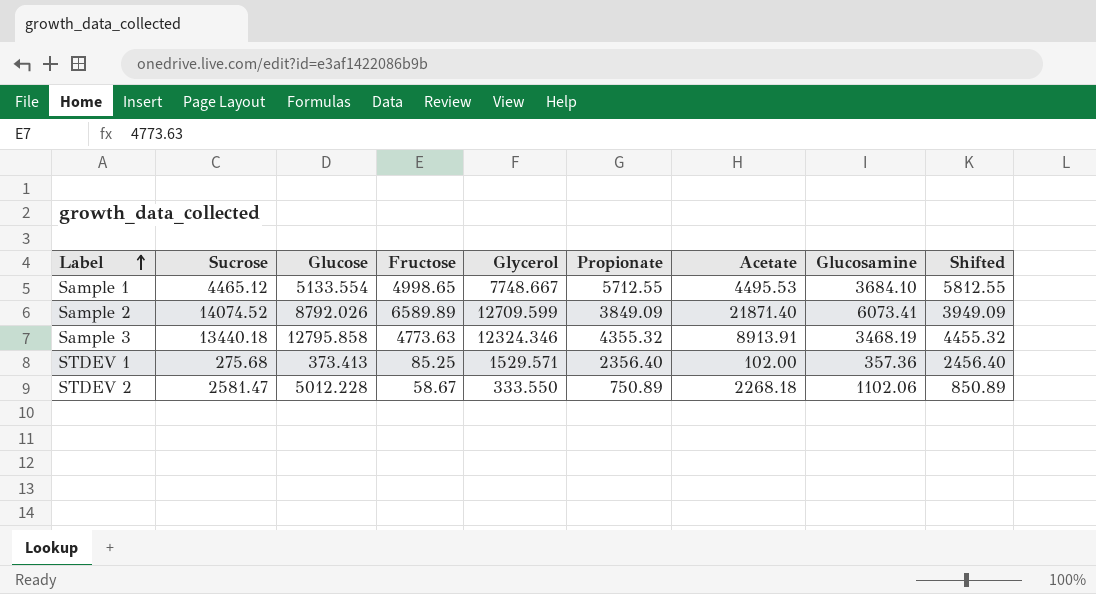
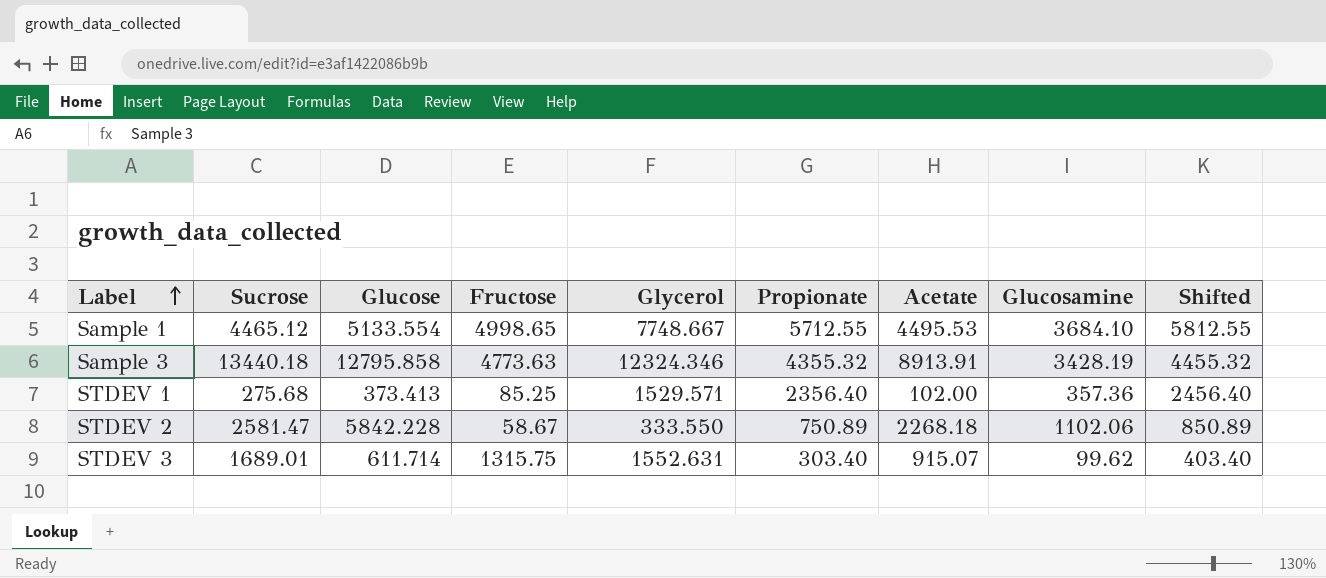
row Sample 2: 14074.52 | 8792.026 | 6589.89 | 12709.599 | 3849.09 | 21871.40 | 6073.41 | 3949.09 -> none
Sample 3 | Glucosamine: 3468.19 -> 3428.19
STDEV 2 | Glucose: 5012.228 -> 5842.228
row STDEV 3: none -> 1689.01 | 611.714 | 1315.75 | 1552.631 | 303.40 | 915.07 | 99.62 | 403.40

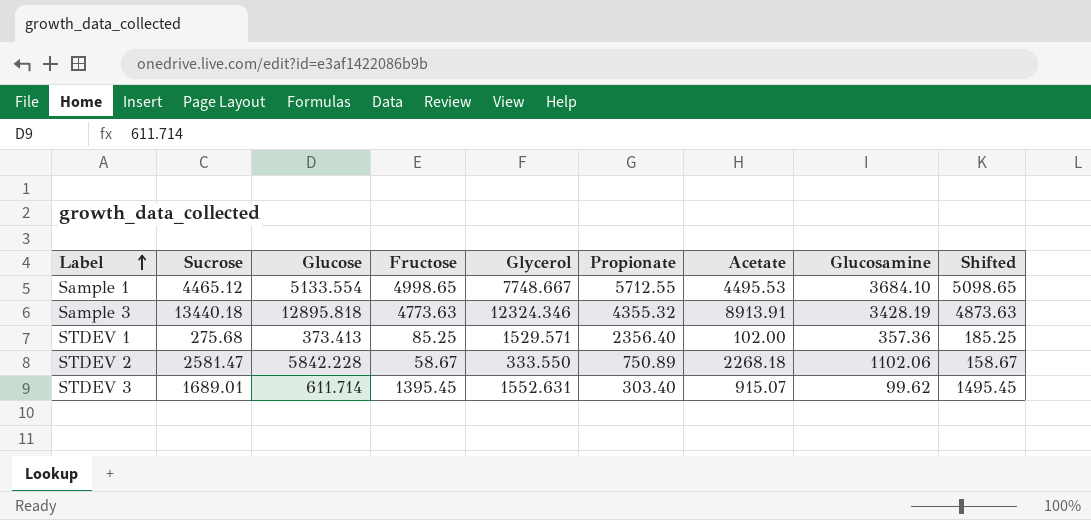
column Shifted | formula: [Propionate] + 100 -> [Fructose] + 100
Sample 3 | Glucose: 12795.858 -> 12895.818
STDEV 3 | Fructose: 1315.75 -> 1395.45

